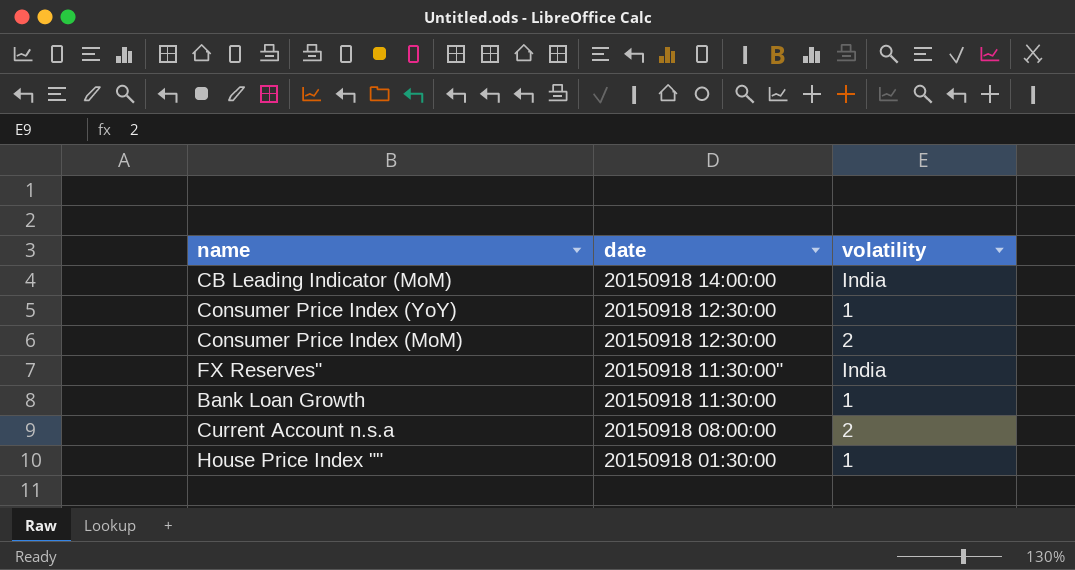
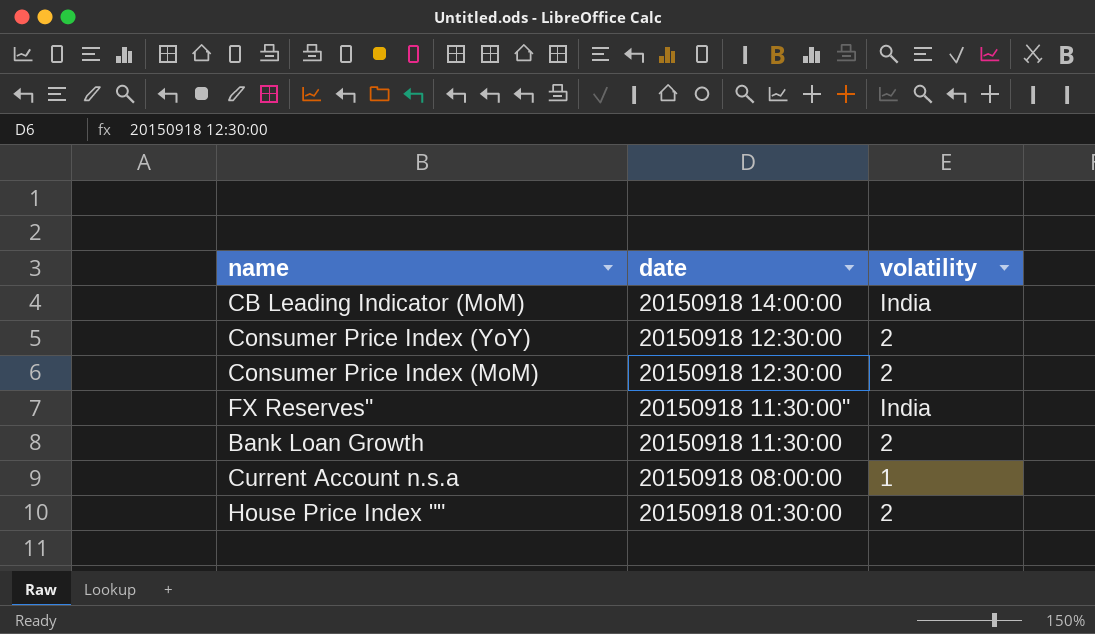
Consumer Price Index (YoY) | volatility: 1 -> 2
Bank Loan Growth | volatility: 1 -> 2
Current Account n.s.a | volatility: 2 -> 1
House Price Index "" | volatility: 1 -> 2

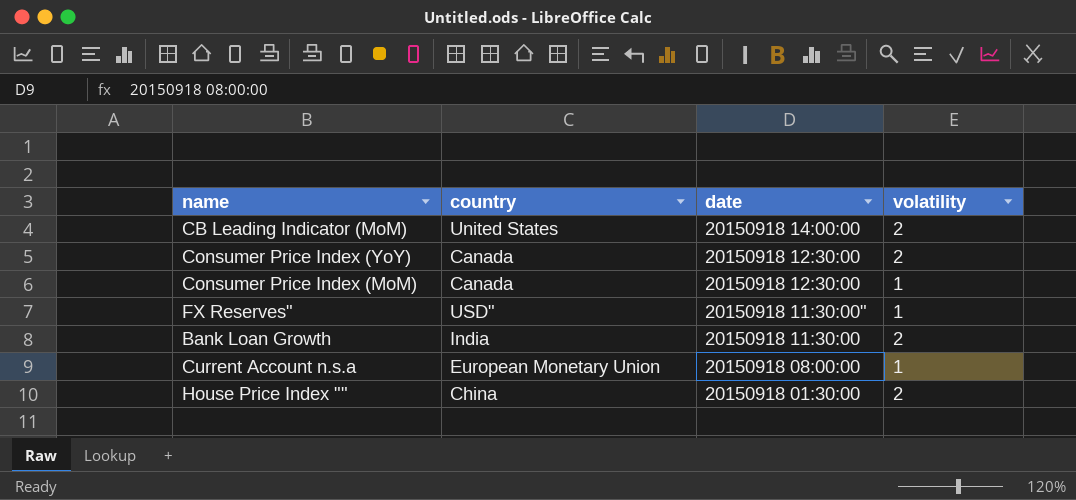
column country | position: none -> 2
CB Leading Indicator (MoM) | volatility: India -> 2
Consumer Price Index (MoM) | volatility: 2 -> 1
FX Reserves" | volatility: India -> 1

